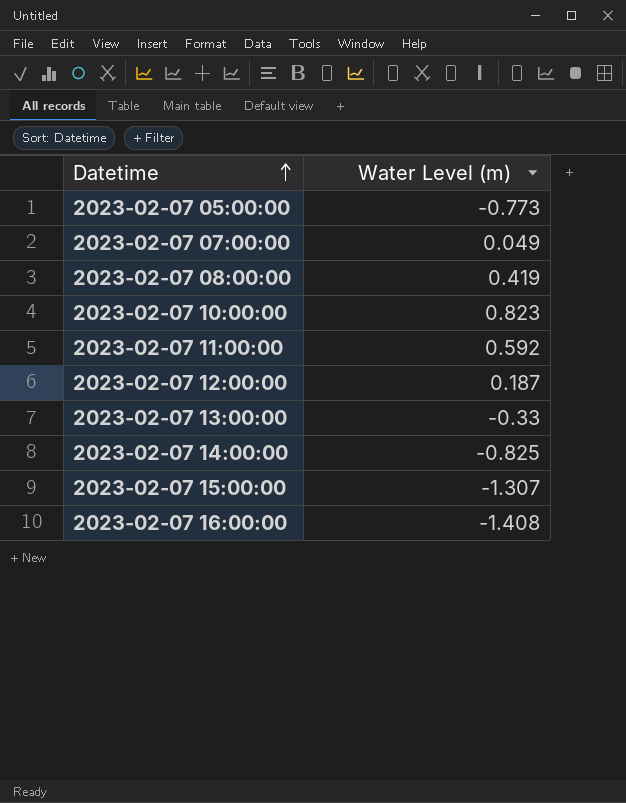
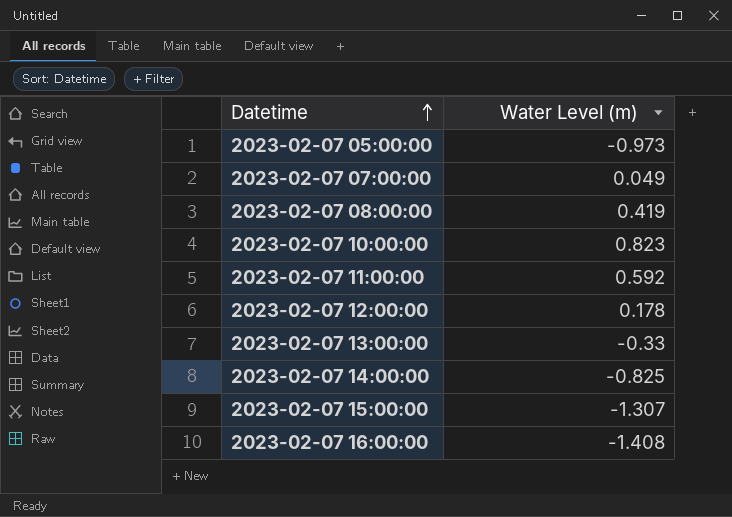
2023-02-07 05:00:00 | Water Level (m): -0.773 -> -0.973
2023-02-07 12:00:00 | Water Level (m): 0.187 -> 0.178

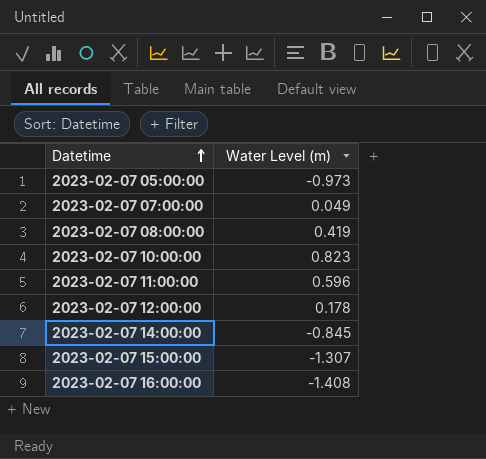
row 2023-02-07 13:00:00: -0.33 -> none
2023-02-07 11:00:00 | Water Level (m): 0.592 -> 0.596
2023-02-07 14:00:00 | Water Level (m): -0.825 -> -0.845

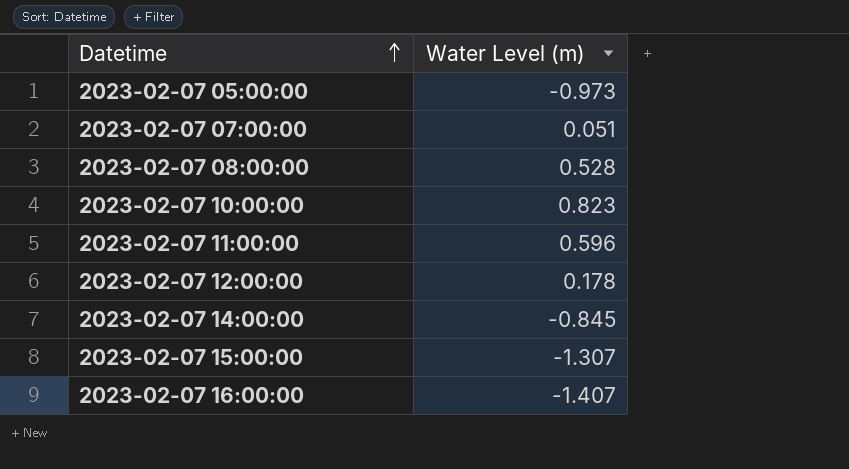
2023-02-07 07:00:00 | Water Level (m): 0.049 -> 0.051
2023-02-07 08:00:00 | Water Level (m): 0.419 -> 0.528
2023-02-07 16:00:00 | Water Level (m): -1.408 -> -1.407

